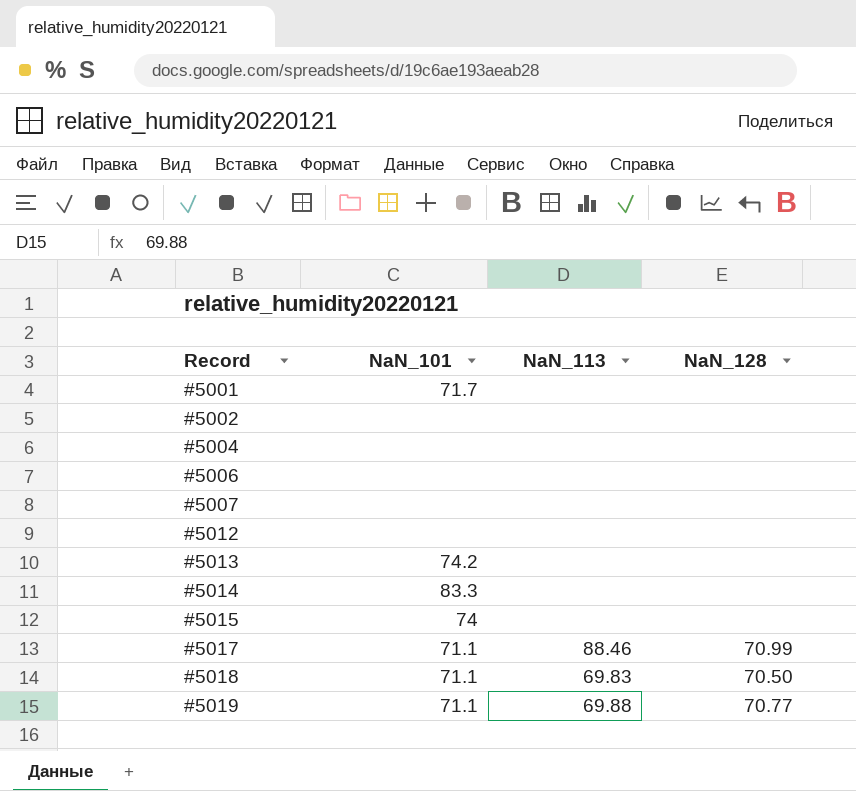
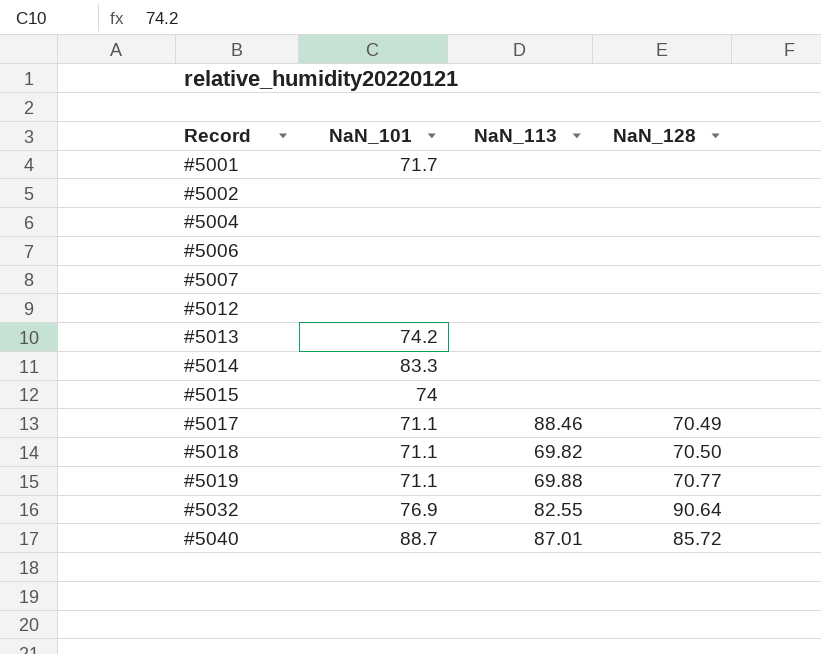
#5017 | NaN_128: 70.99 -> 70.49
#5018 | NaN_113: 69.83 -> 69.82
row #5032: none -> 76.9 | 82.55 | 90.64
row #5040: none -> 88.7 | 87.01 | 85.72

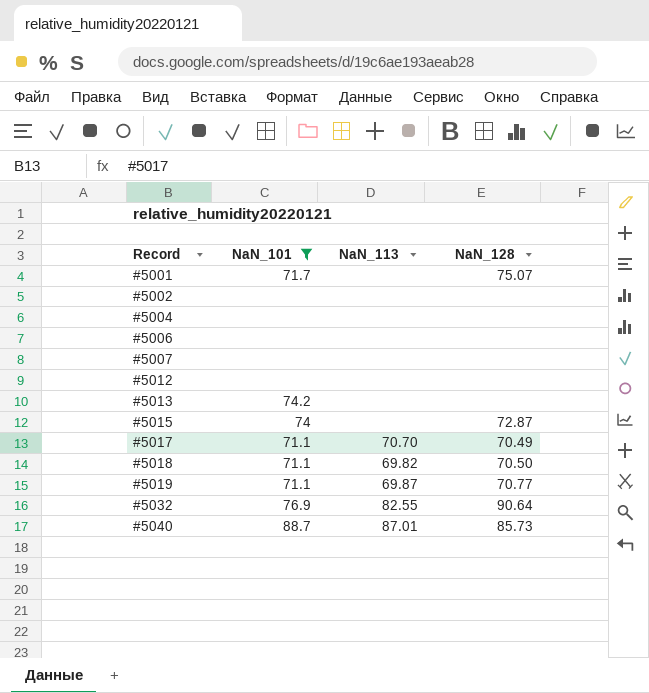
filter: none -> NaN_101 != 83.3
#5001 | NaN_128: none -> 75.07
#5015 | NaN_128: none -> 72.87
#5017 | NaN_113: 88.46 -> 70.70
#5019 | NaN_113: 69.88 -> 69.87
#5040 | NaN_128: 85.72 -> 85.73

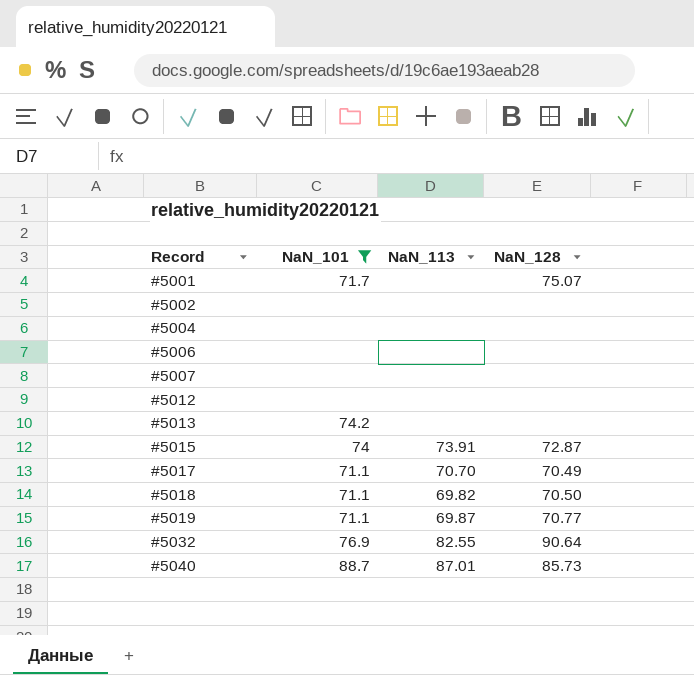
#5015 | NaN_113: none -> 73.91

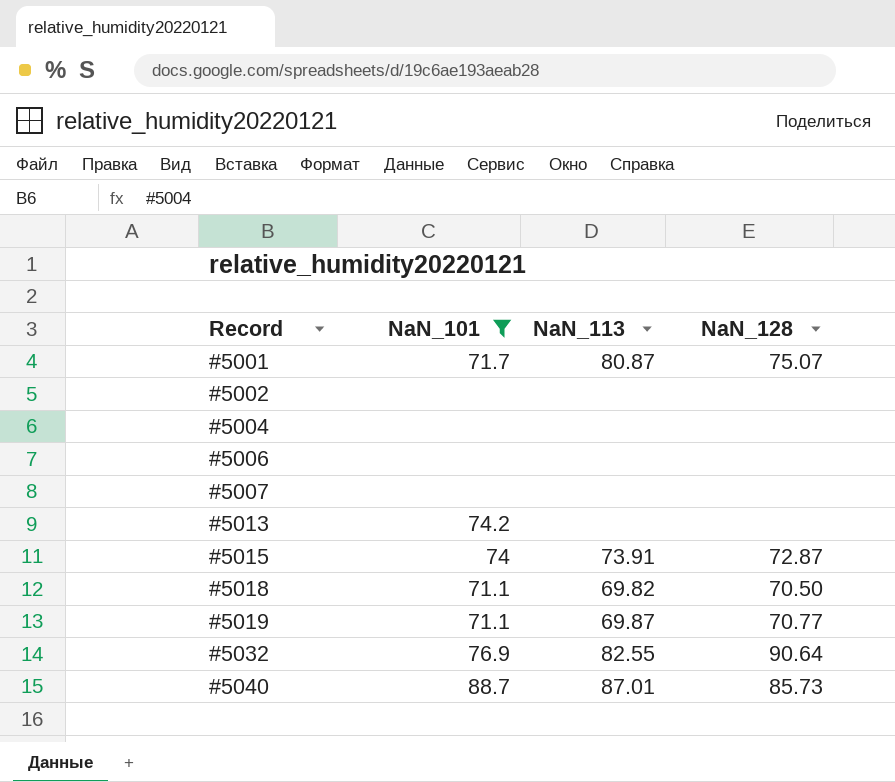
row #5012: none | none | none -> none
row #5017: 71.1 | 70.70 | 70.49 -> none
#5001 | NaN_113: none -> 80.87

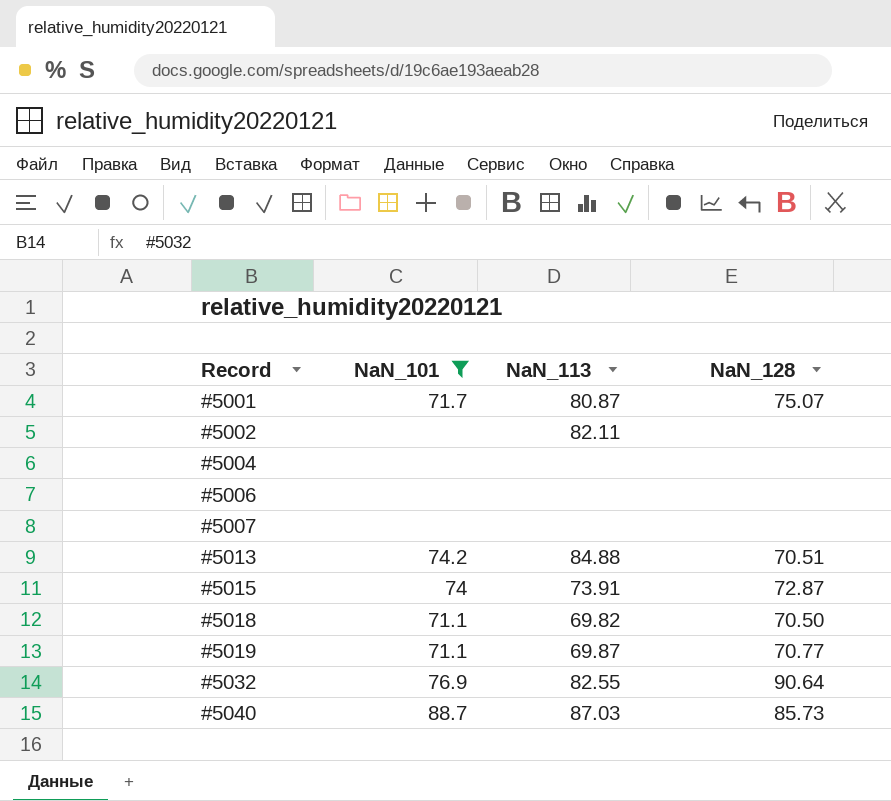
#5002 | NaN_113: none -> 82.11
#5013 | NaN_113: none -> 84.88
#5013 | NaN_128: none -> 70.51
#5040 | NaN_113: 87.01 -> 87.03

